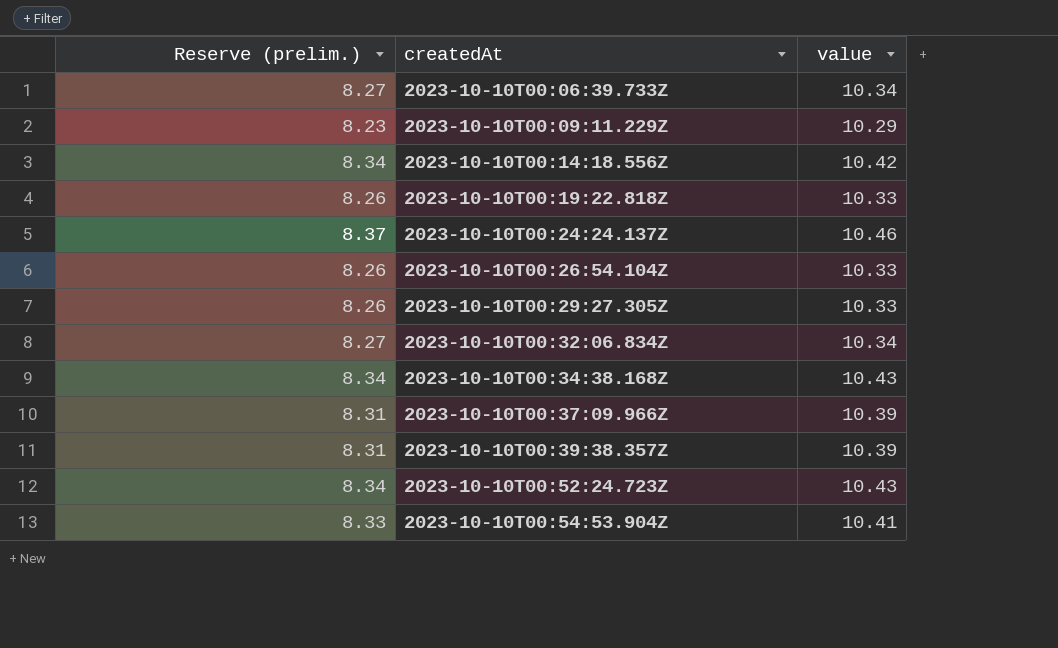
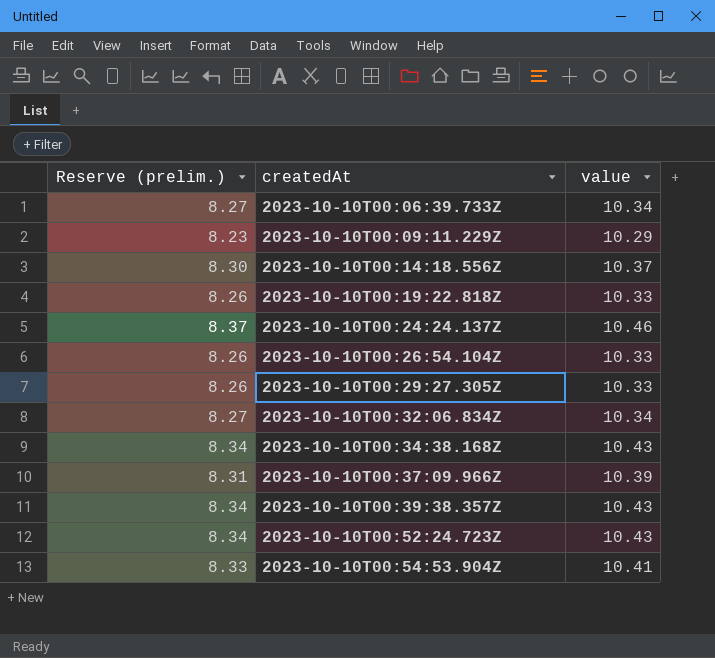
2023-10-10T00:14:18.556Z | Reserve (prelim.): 8.34 -> 8.30
2023-10-10T00:14:18.556Z | value: 10.42 -> 10.37
2023-10-10T00:39:38.357Z | Reserve (prelim.): 8.31 -> 8.34
2023-10-10T00:39:38.357Z | value: 10.39 -> 10.43

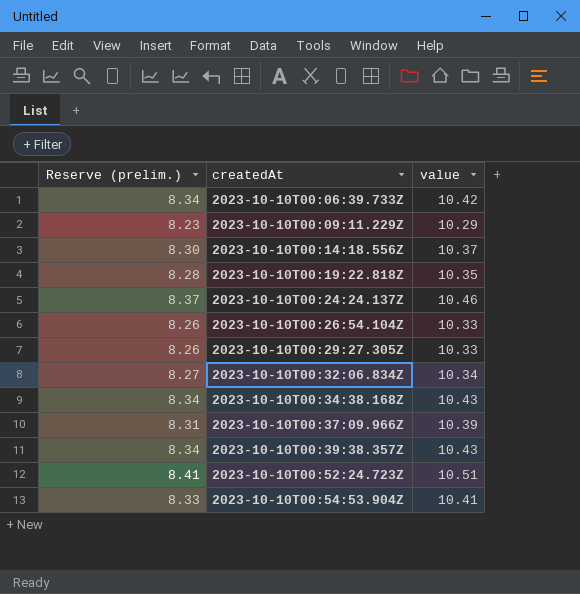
2023-10-10T00:06:39.733Z | Reserve (prelim.): 8.27 -> 8.34
2023-10-10T00:06:39.733Z | value: 10.34 -> 10.42
2023-10-10T00:19:22.818Z | Reserve (prelim.): 8.26 -> 8.28
2023-10-10T00:19:22.818Z | value: 10.33 -> 10.35
2023-10-10T00:52:24.723Z | Reserve (prelim.): 8.34 -> 8.41
2023-10-10T00:52:24.723Z | value: 10.43 -> 10.51

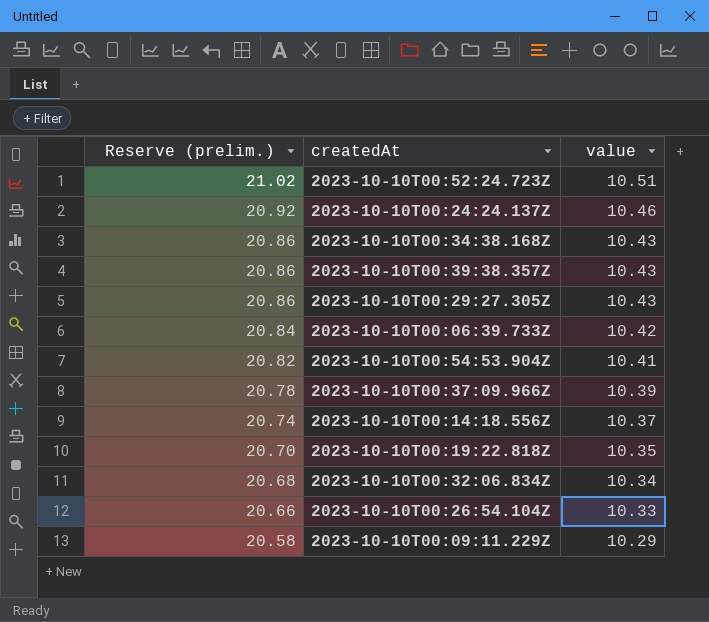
row order: createdAt ascending -> Reserve (prelim.) descending
column Reserve (prelim.) | formula: [value] * 0.8 -> [value] * 2
2023-10-10T00:29:27.305Z | value: 10.33 -> 10.43

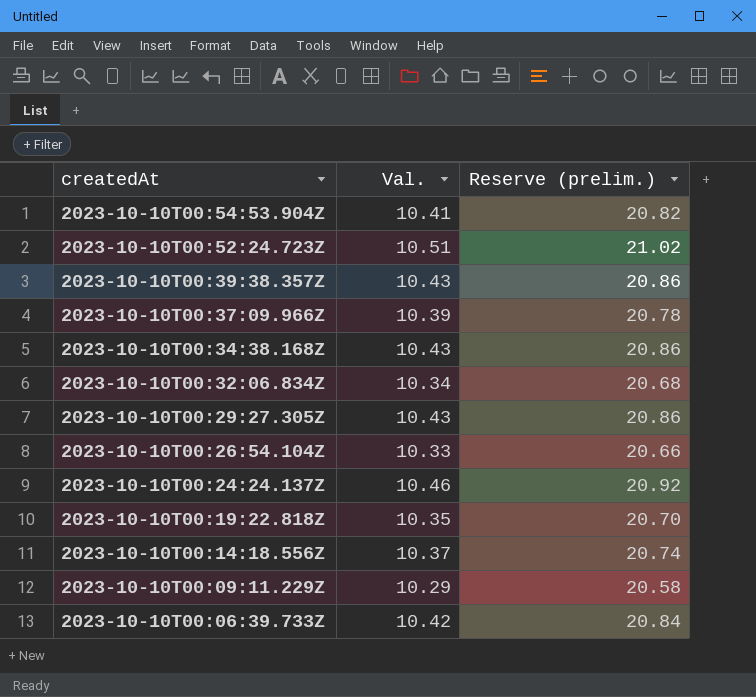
row order: Reserve (prelim.) descending -> createdAt descending
column name: value -> Val.
column Reserve (prelim.) | position: 1 -> 3

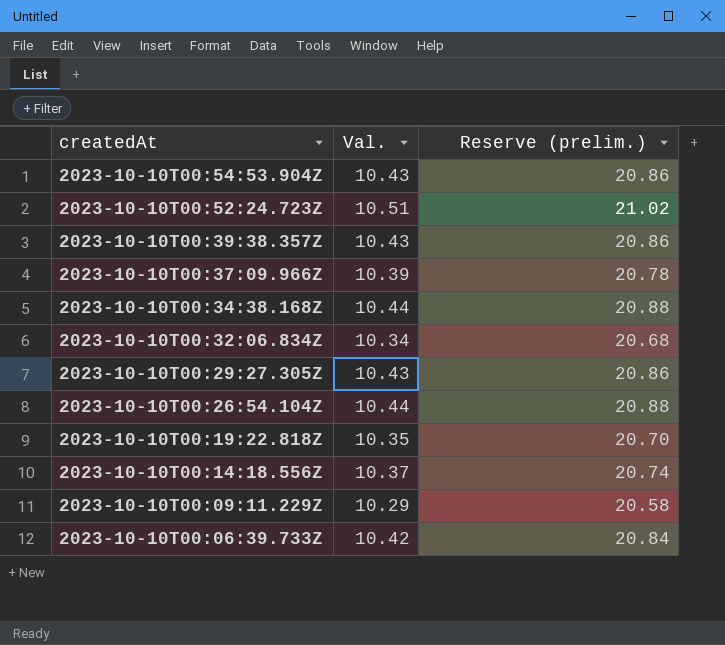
row 2023-10-10T00:24:24.137Z: 10.46 | 20.92 -> none
2023-10-10T00:54:53.904Z | Val.: 10.41 -> 10.43
2023-10-10T00:54:53.904Z | Reserve (prelim.): 20.82 -> 20.86
2023-10-10T00:34:38.168Z | Val.: 10.43 -> 10.44
2023-10-10T00:34:38.168Z | Reserve (prelim.): 20.86 -> 20.88
2023-10-10T00:26:54.104Z | Val.: 10.33 -> 10.44
2023-10-10T00:26:54.104Z | Reserve (prelim.): 20.66 -> 20.88

